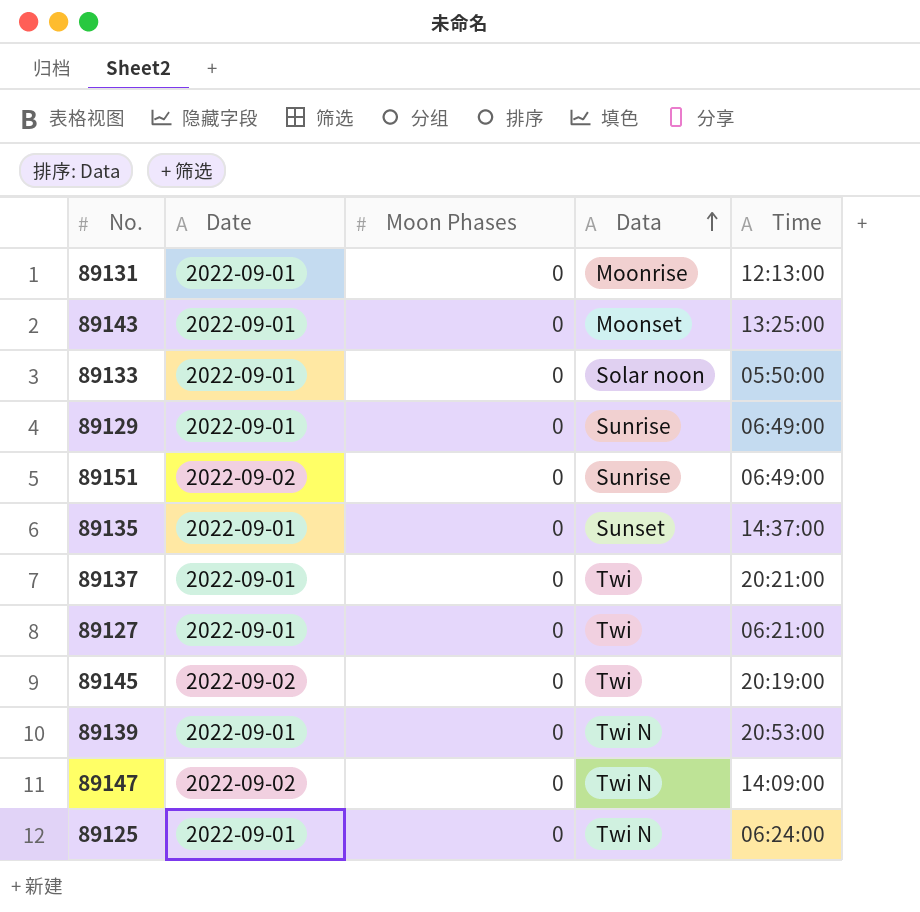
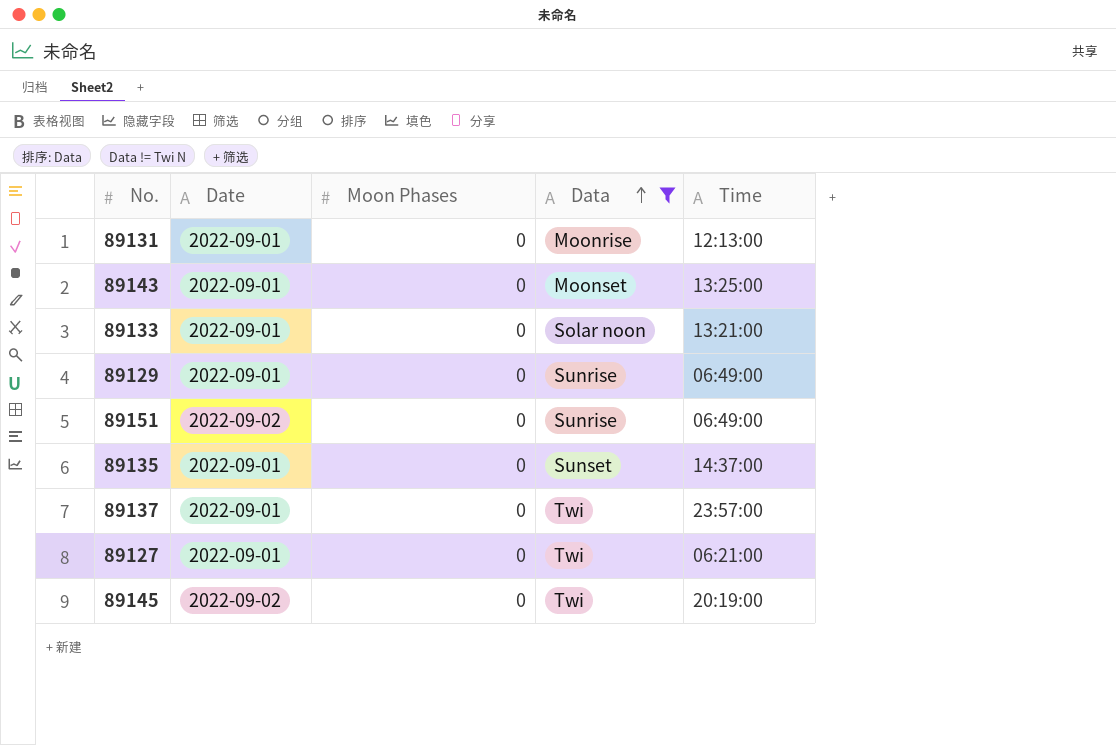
filter: none -> Data != Twi N
89133 | Time: 05:50:00 -> 13:21:00
89137 | Time: 20:21:00 -> 23:57:00

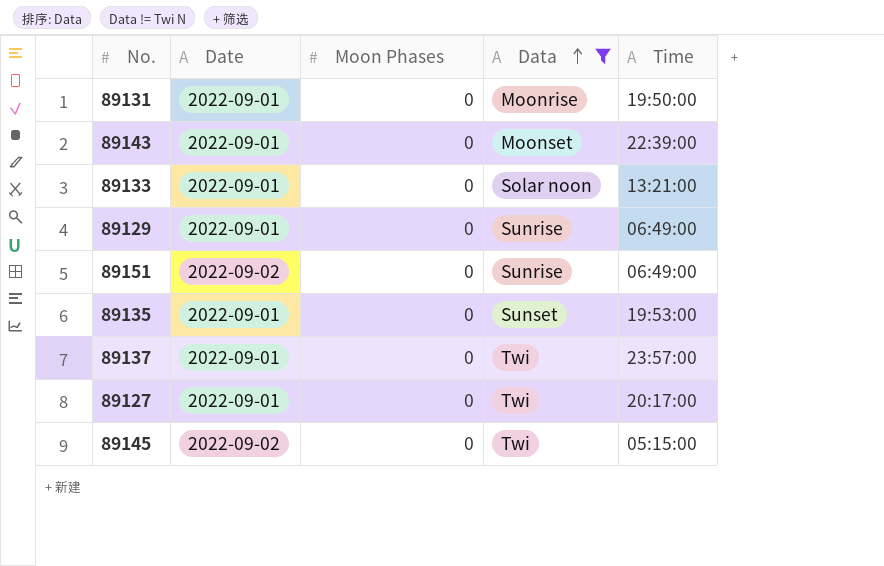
89131 | Time: 12:13:00 -> 19:50:00
89143 | Time: 13:25:00 -> 22:39:00
89135 | Time: 14:37:00 -> 19:53:00
89127 | Time: 06:21:00 -> 20:17:00
89145 | Time: 20:19:00 -> 05:15:00

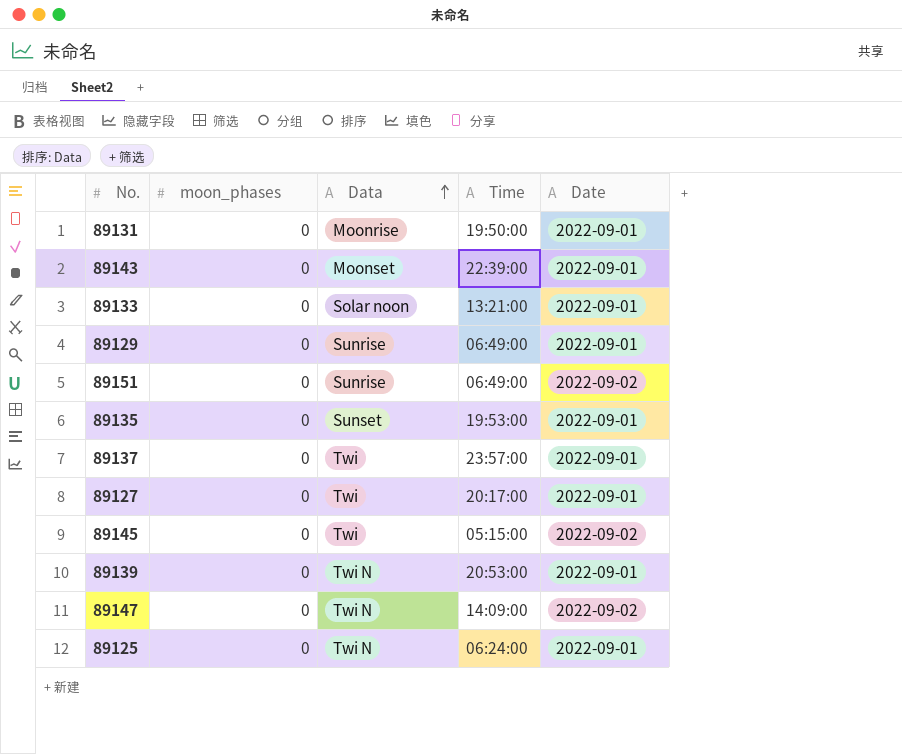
filter: Data != Twi N -> none
column name: Moon Phases -> moon_phases
column Date | position: 2 -> 5

